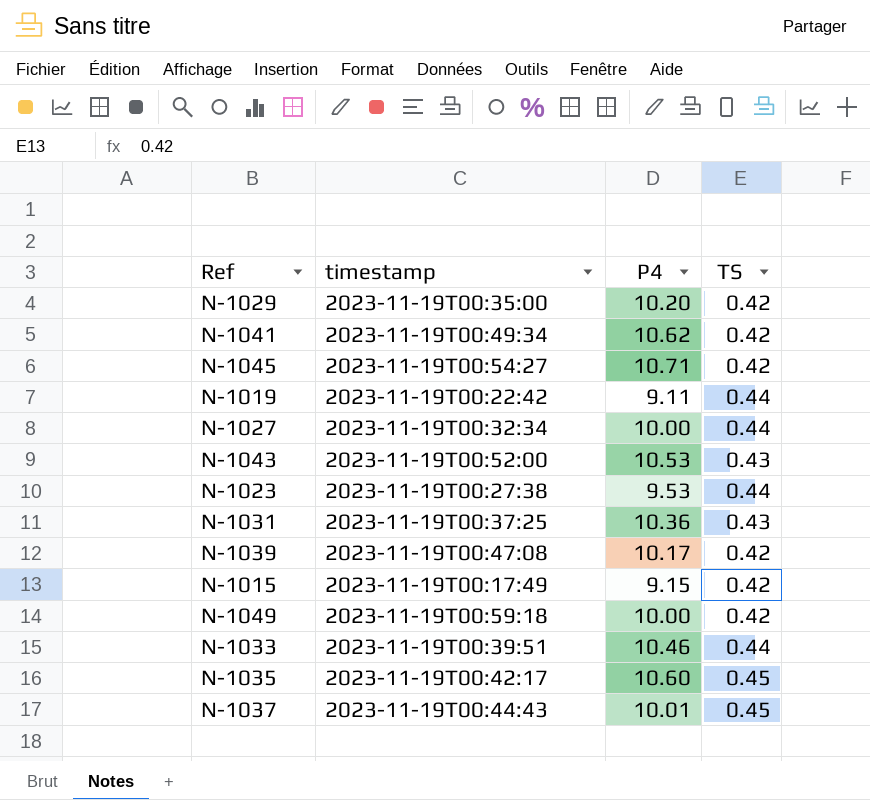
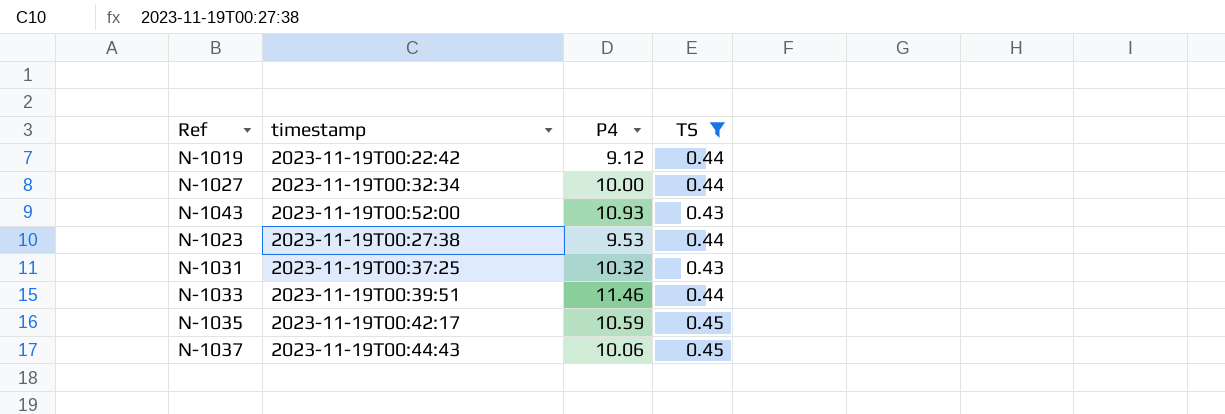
filter: none -> TS != 0.42
N-1019 | P4: 9.11 -> 9.12
N-1043 | P4: 10.53 -> 10.93
N-1031 | P4: 10.36 -> 10.32
N-1033 | P4: 10.46 -> 11.46
N-1035 | P4: 10.60 -> 10.59
N-1037 | P4: 10.01 -> 10.06

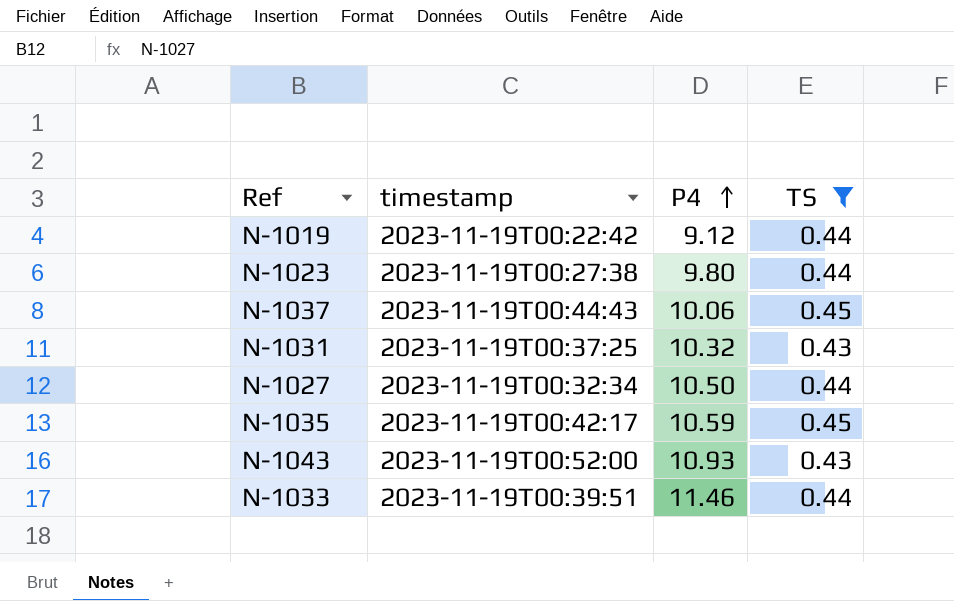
row order: none -> P4 ascending
N-1023 | P4: 9.53 -> 9.80
N-1027 | P4: 10.00 -> 10.50

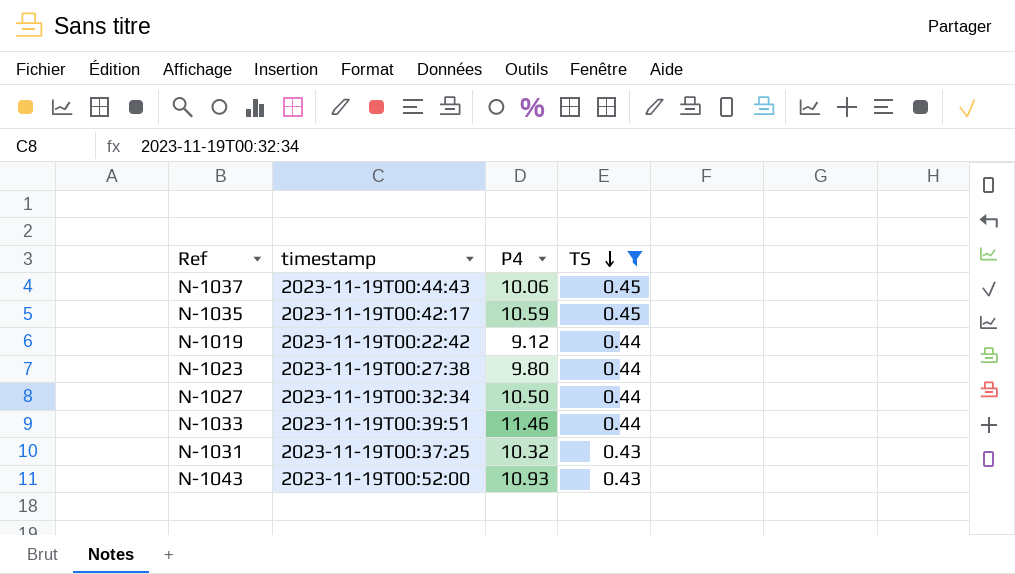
row order: P4 ascending -> TS descending

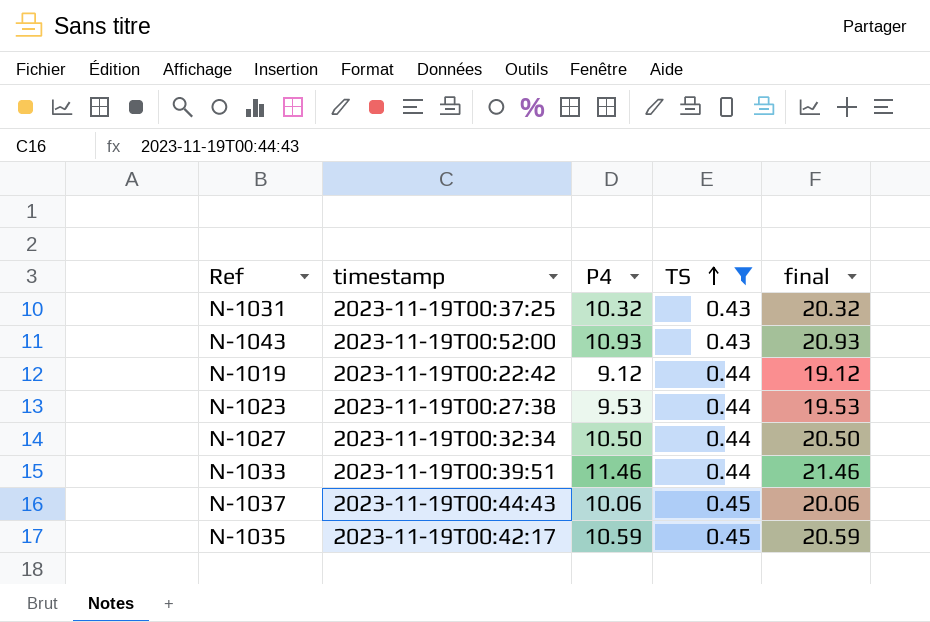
row order: TS descending -> TS ascending
column final | formula: none -> [P4] + 10
N-1023 | P4: 9.80 -> 9.53

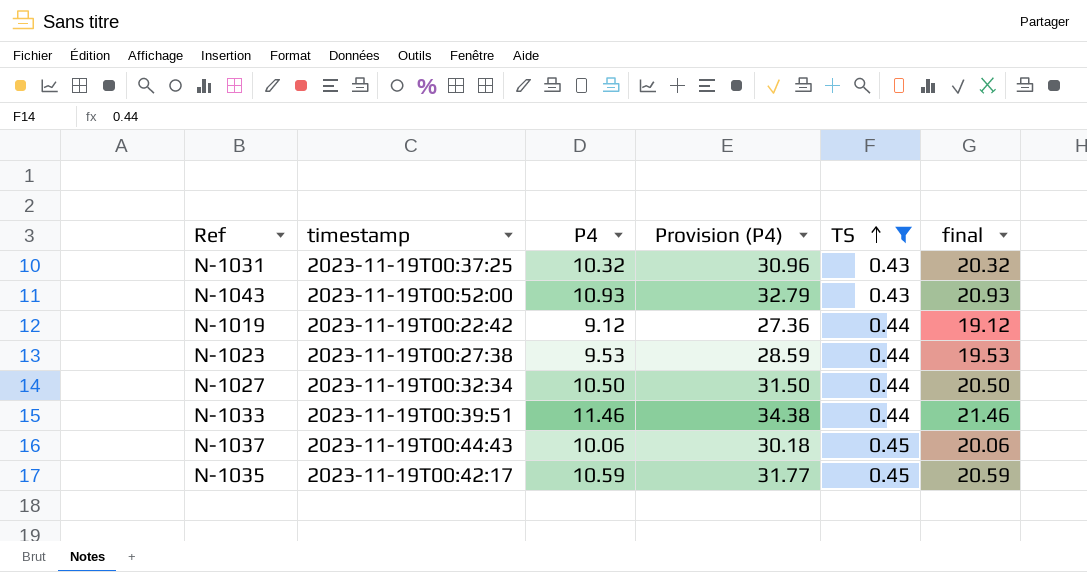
column Provision (P4) | formula: none -> [P4] * 3

